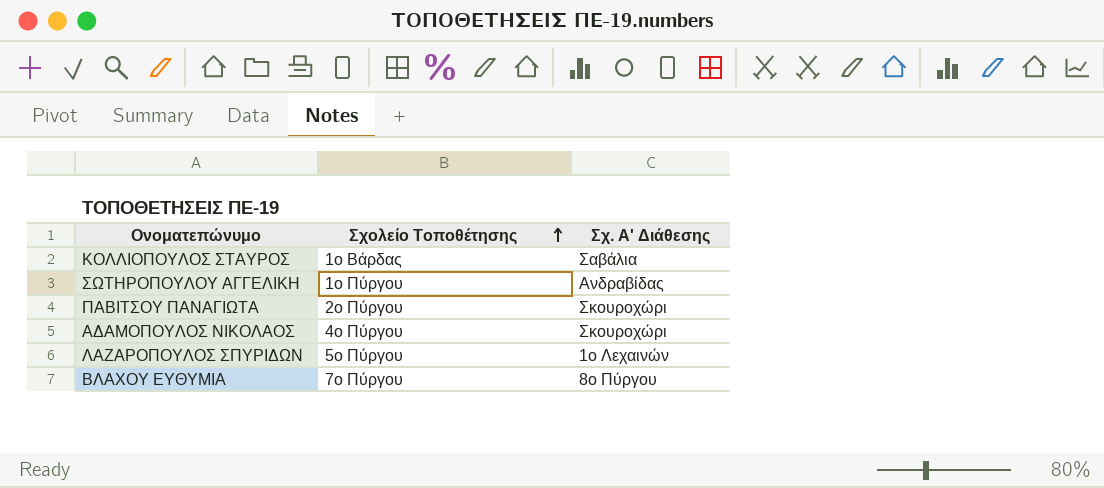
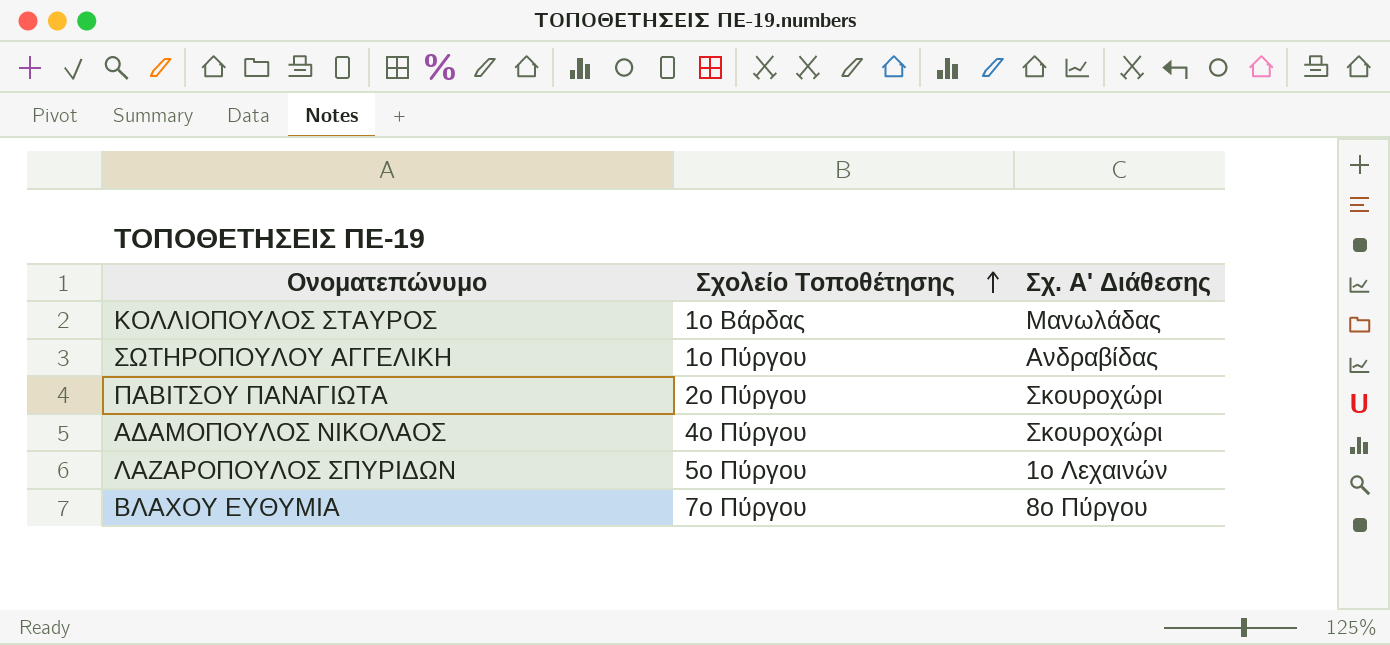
ΚΟΛΛΙΟΠΟΥΛΟΣ ΣΤΑΥΡΟΣ | Σχ. Α' Διάθεσης: Σαβάλια -> Μανωλάδας

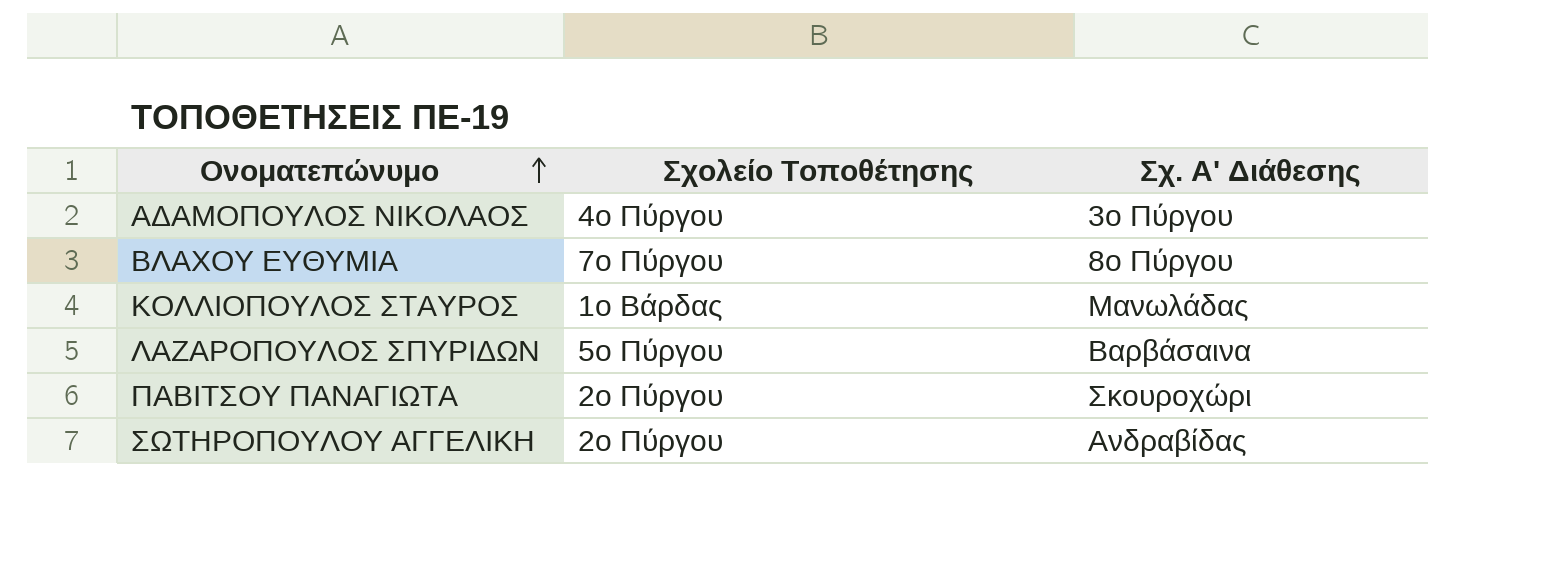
row order: Σχολείο Τοποθέτησης ascending -> Ονοματεπώνυμο ascending
ΑΔΑΜΟΠΟΥΛΟΣ ΝΙΚΟΛΑΟΣ | Σχ. Α' Διάθεσης: Σκουροχώρι -> 3ο Πύργου
ΛΑΖΑΡΟΠΟΥΛΟΣ ΣΠΥΡΙΔΩΝ | Σχ. Α' Διάθεσης: 1ο Λεχαινών -> Βαρβάσαινα
ΣΩΤΗΡΟΠΟΥΛΟΥ ΑΓΓΕΛΙΚΗ | Σχολείο Τοποθέτησης: 1ο Πύργου -> 2ο Πύργου

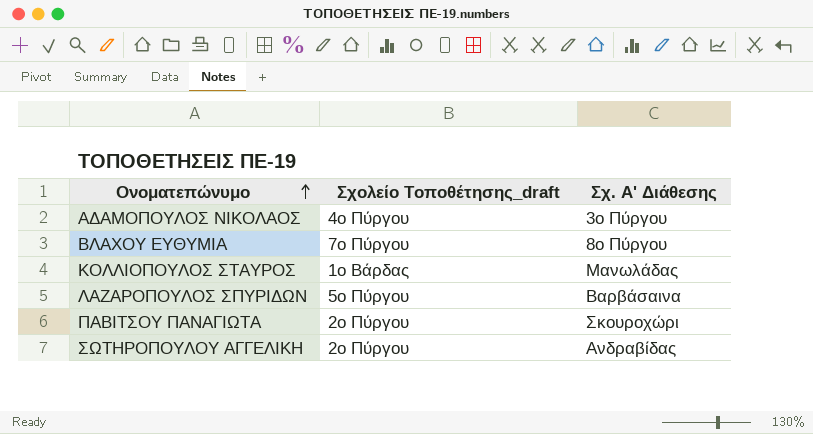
column name: Σχολείο Τοποθέτησης -> Σχολείο Τοποθέτησης_draft

